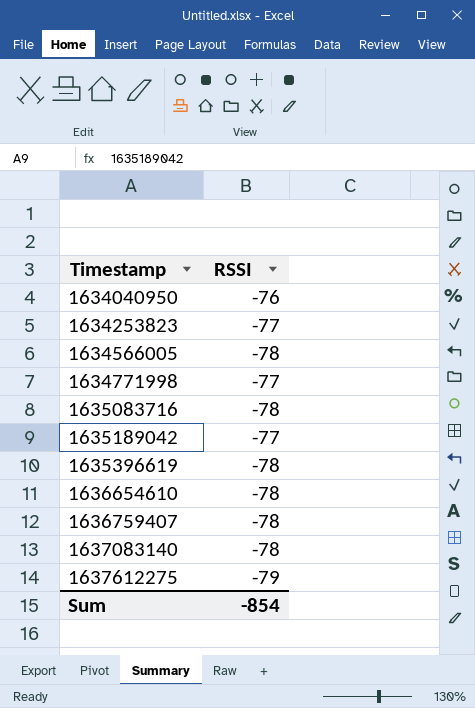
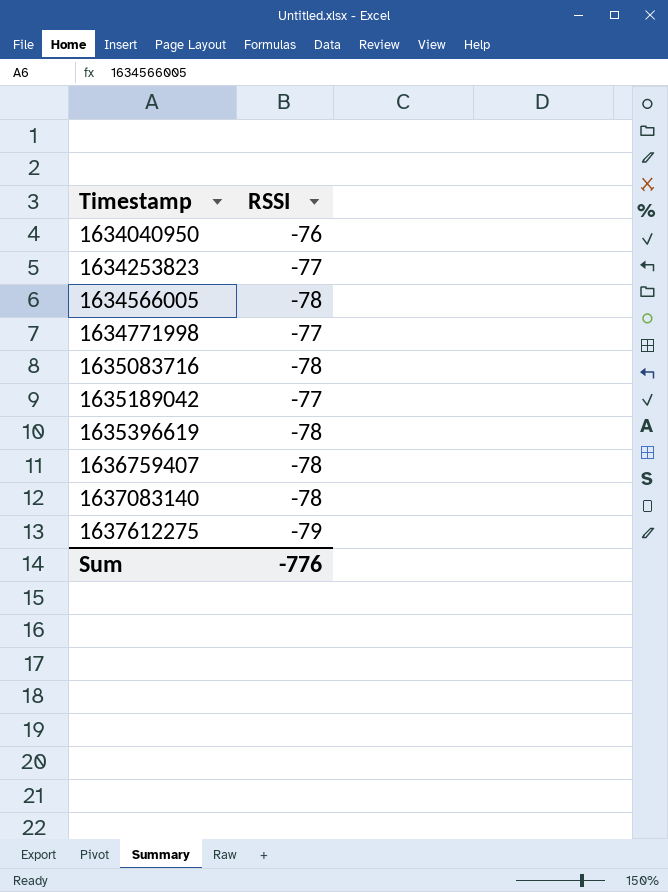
row 1636654610: -78 -> none
Sum | RSSI: -854 -> -776

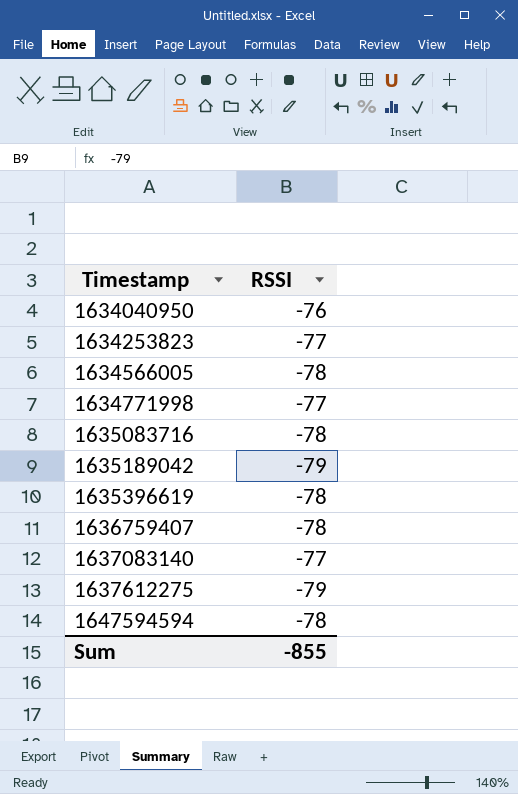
1635189042 | RSSI: -77 -> -79
1637083140 | RSSI: -78 -> -77
row 1647594594: none -> -78
Sum | RSSI: -776 -> -855

